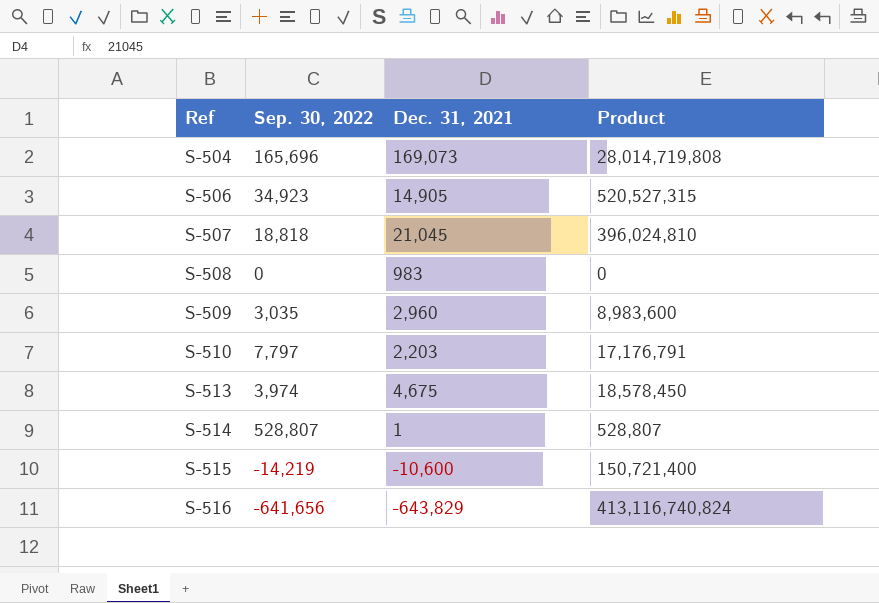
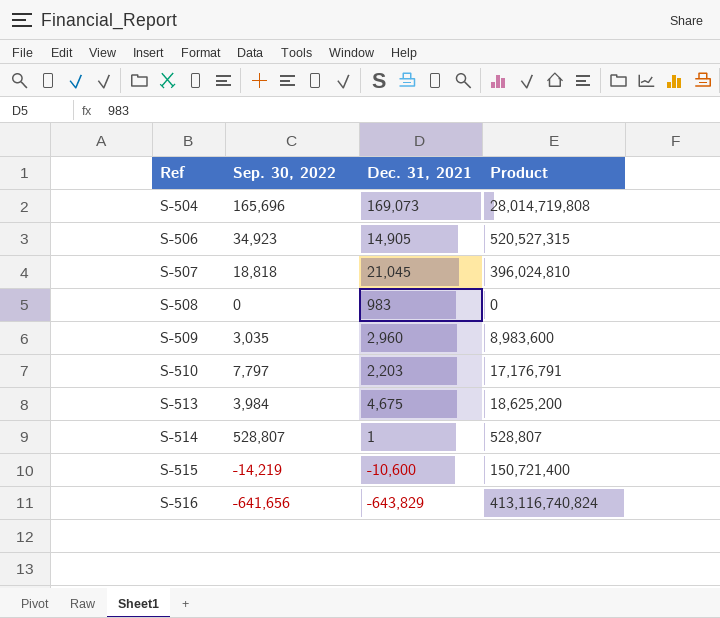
S-513 | Sep. 30, 2022: 3,974 -> 3,984
S-513 | Product: 18,578,450 -> 18,625,200

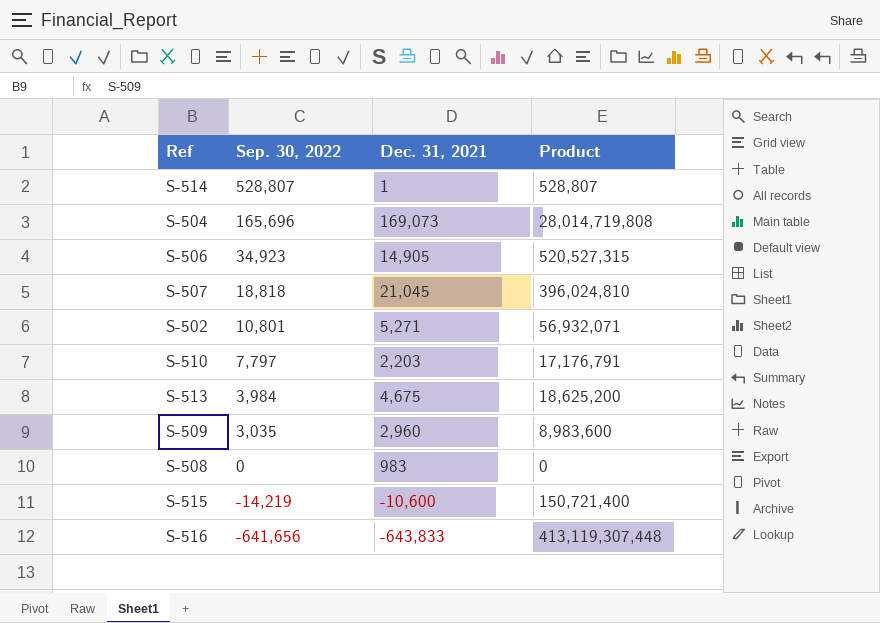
row order: Ref ascending -> Sep. 30, 2022 descending
row S-502: none -> 10,801 | 5,271 | 56,932,071
S-516 | Dec. 31, 2021: -643,829 -> -643,833
S-516 | Product: 413,116,740,824 -> 413,119,307,448

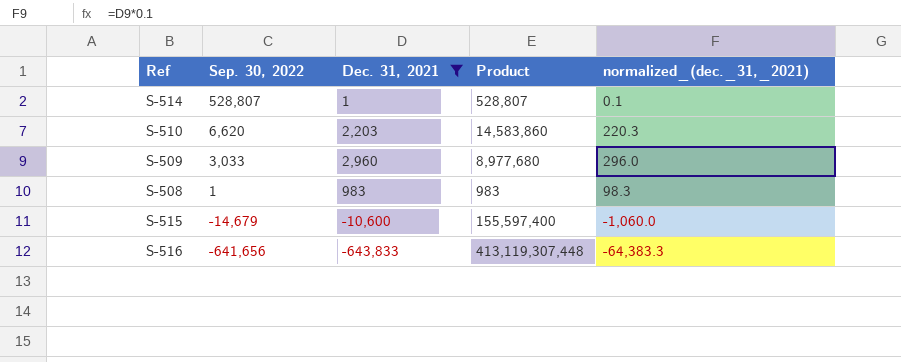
filter: none -> Dec. 31, 2021 <= 2,960
column normalized_(dec._31,_2021) | formula: none -> [Dec. 31, 2021] * 0.1
S-510 | Sep. 30, 2022: 7,797 -> 6,620
S-510 | Product: 17,176,791 -> 14,583,860
S-509 | Sep. 30, 2022: 3,035 -> 3,033
S-509 | Product: 8,983,600 -> 8,977,680
S-508 | Sep. 30, 2022: 0 -> 1
S-508 | Product: 0 -> 983
S-515 | Sep. 30, 2022: -14,219 -> -14,679
S-515 | Product: 150,721,400 -> 155,597,400

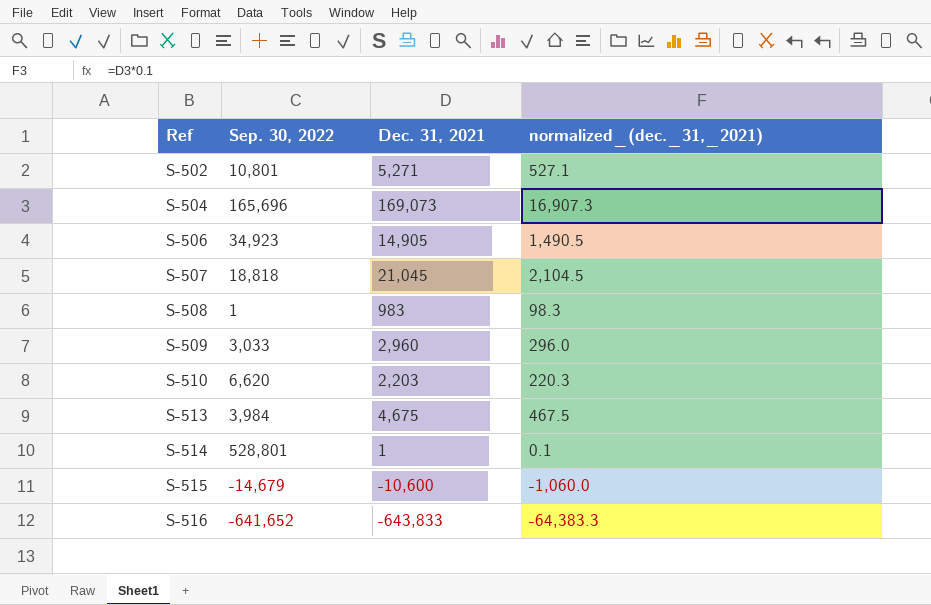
filter: Dec. 31, 2021 <= 2,960 -> none
row order: Sep. 30, 2022 descending -> Ref ascending
column Product | formula: [Sep. 30, 2022] * [Dec. 31, 2021] -> none
S-514 | Sep. 30, 2022: 528,807 -> 528,801
S-516 | Sep. 30, 2022: -641,656 -> -641,652

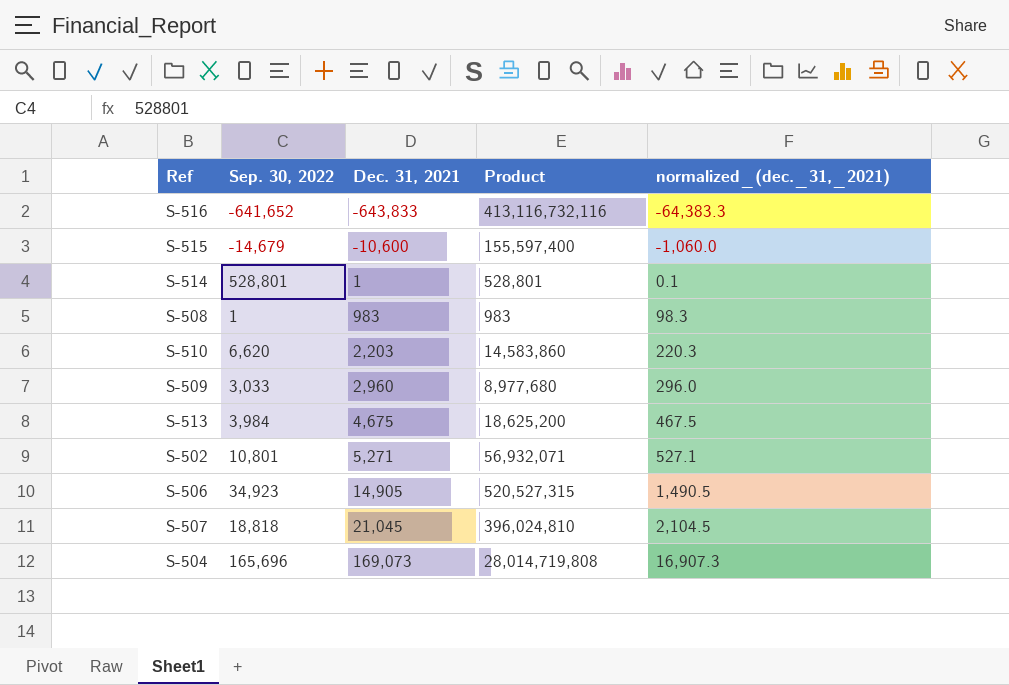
row order: Ref ascending -> Dec. 31, 2021 ascending
column Product | formula: none -> [Sep. 30, 2022] * [Dec. 31, 2021]

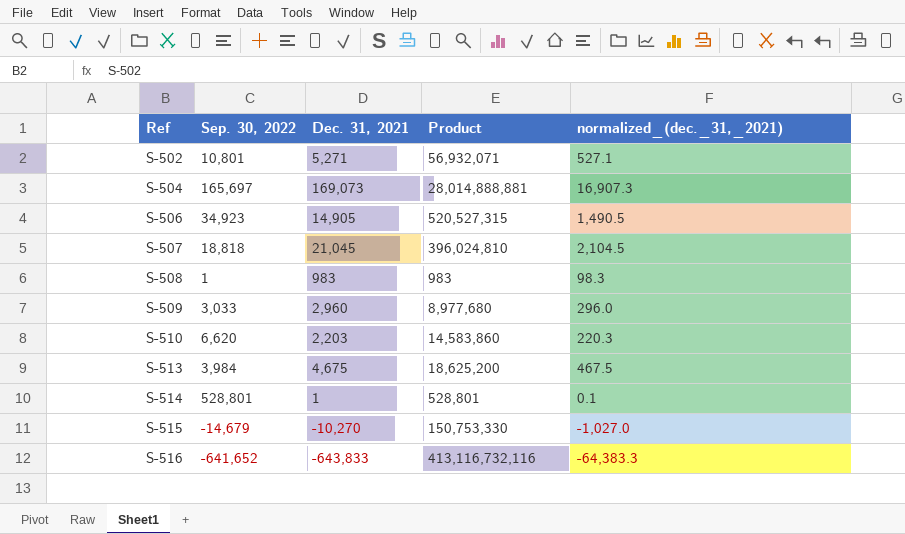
row order: Dec. 31, 2021 ascending -> Ref ascending
S-504 | Sep. 30, 2022: 165,696 -> 165,697
S-504 | Product: 28,014,719,808 -> 28,014,888,881
S-515 | Dec. 31, 2021: -10,600 -> -10,270
S-515 | Product: 155,597,400 -> 150,753,330
S-515 | normalized_(dec._31,_2021): -1,060.0 -> -1,027.0

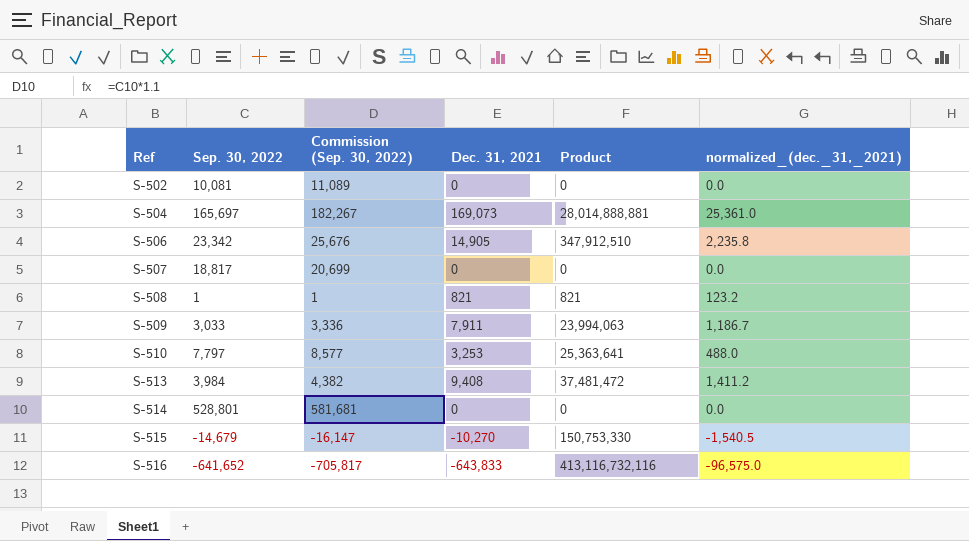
column Commission (Sep. 30, 2022) | formula: none -> [Sep. 30, 2022] * 1.1
column normalized_(dec._31,_2021) | formula: [Dec. 31, 2021] * 0.1 -> [Dec. 31, 2021] * 0.15
S-502 | Sep. 30, 2022: 10,801 -> 10,081
S-502 | Dec. 31, 2021: 5,271 -> 0
S-502 | Product: 56,932,071 -> 0
S-506 | Sep. 30, 2022: 34,923 -> 23,342
S-506 | Product: 520,527,315 -> 347,912,510
S-507 | Sep. 30, 2022: 18,818 -> 18,817
S-507 | Dec. 31, 2021: 21,045 -> 0
S-507 | Product: 396,024,810 -> 0
S-508 | Dec. 31, 2021: 983 -> 821
S-508 | Product: 983 -> 821
S-509 | Dec. 31, 2021: 2,960 -> 7,911
S-509 | Product: 8,977,680 -> 23,994,063
S-510 | Sep. 30, 2022: 6,620 -> 7,797
S-510 | Dec. 31, 2021: 2,203 -> 3,253
S-510 | Product: 14,583,860 -> 25,363,641
S-513 | Dec. 31, 2021: 4,675 -> 9,408
S-513 | Product: 18,625,200 -> 37,481,472
S-514 | Dec. 31, 2021: 1 -> 0
S-514 | Product: 528,801 -> 0

